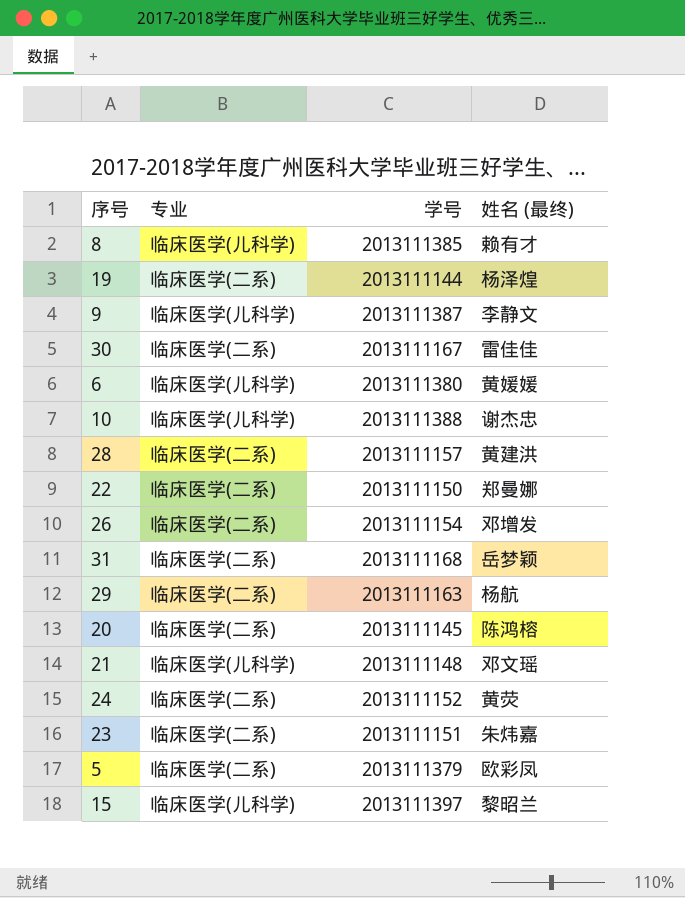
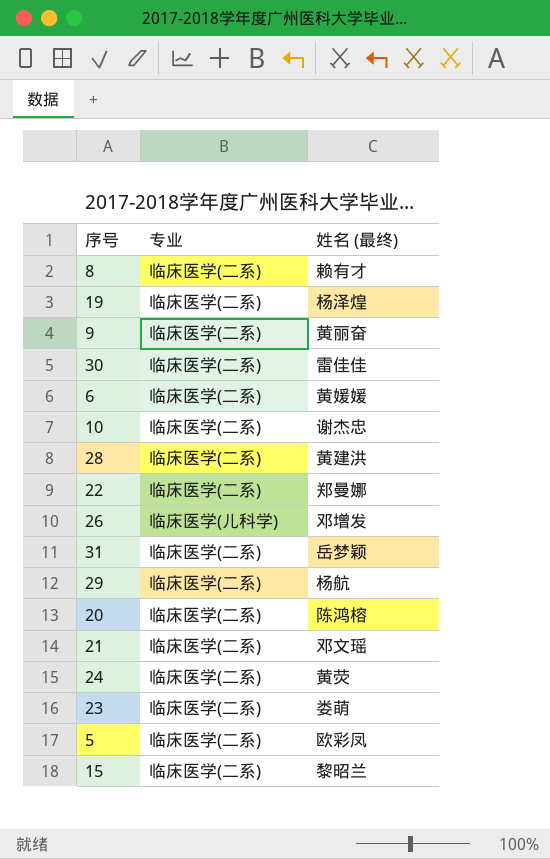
column 学号 | position: 3 -> none
8 | 专业: 临床医学(儿科学) -> 临床医学(二系)
9 | 专业: 临床医学(儿科学) -> 临床医学(二系)
9 | 姓名 (最终): 李静文 -> 黄丽奋
6 | 专业: 临床医学(儿科学) -> 临床医学(二系)
10 | 专业: 临床医学(儿科学) -> 临床医学(二系)
26 | 专业: 临床医学(二系) -> 临床医学(儿科学)
21 | 专业: 临床医学(儿科学) -> 临床医学(二系)
23 | 姓名 (最终): 朱炜嘉 -> 娄萌
15 | 专业: 临床医学(儿科学) -> 临床医学(二系)

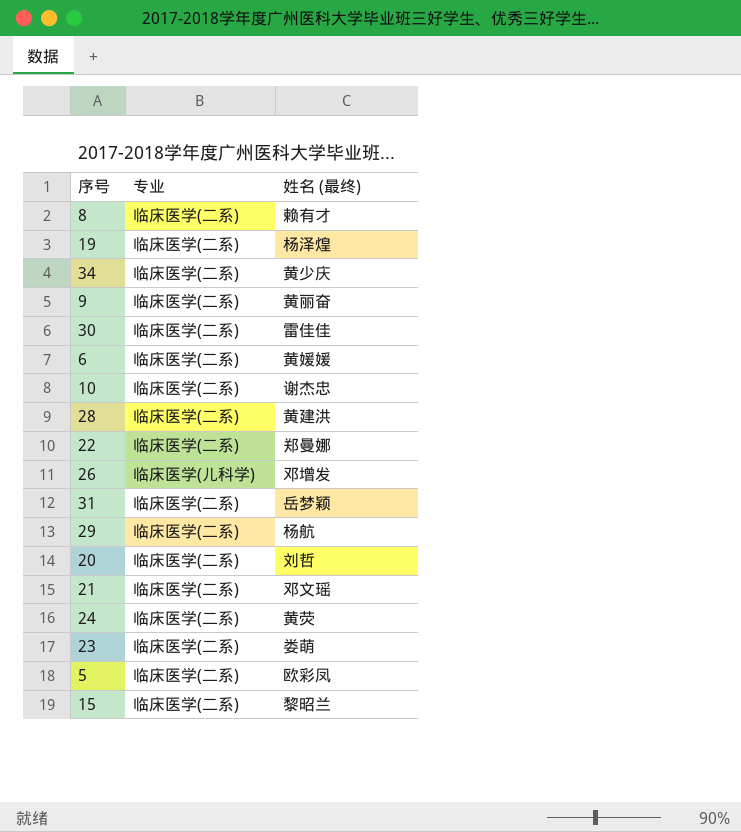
row 34: none -> 临床医学(二系) | 黄少庆
20 | 姓名 (最终): 陈鸿榕 -> 刘哲

